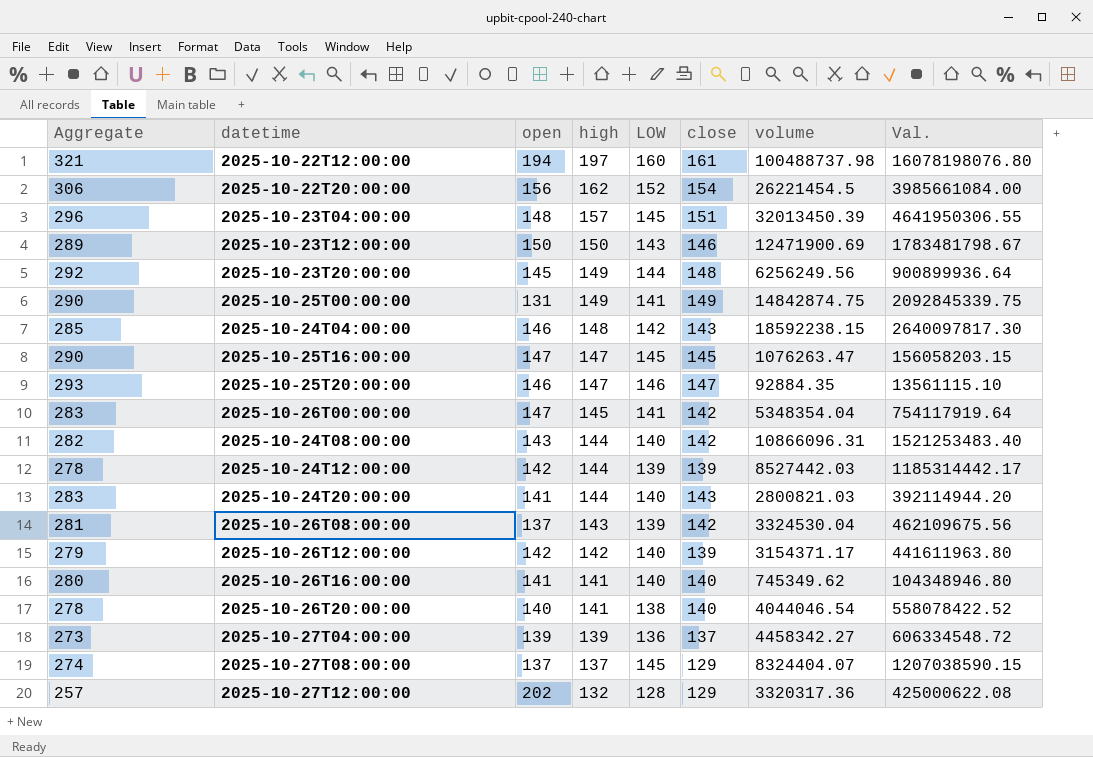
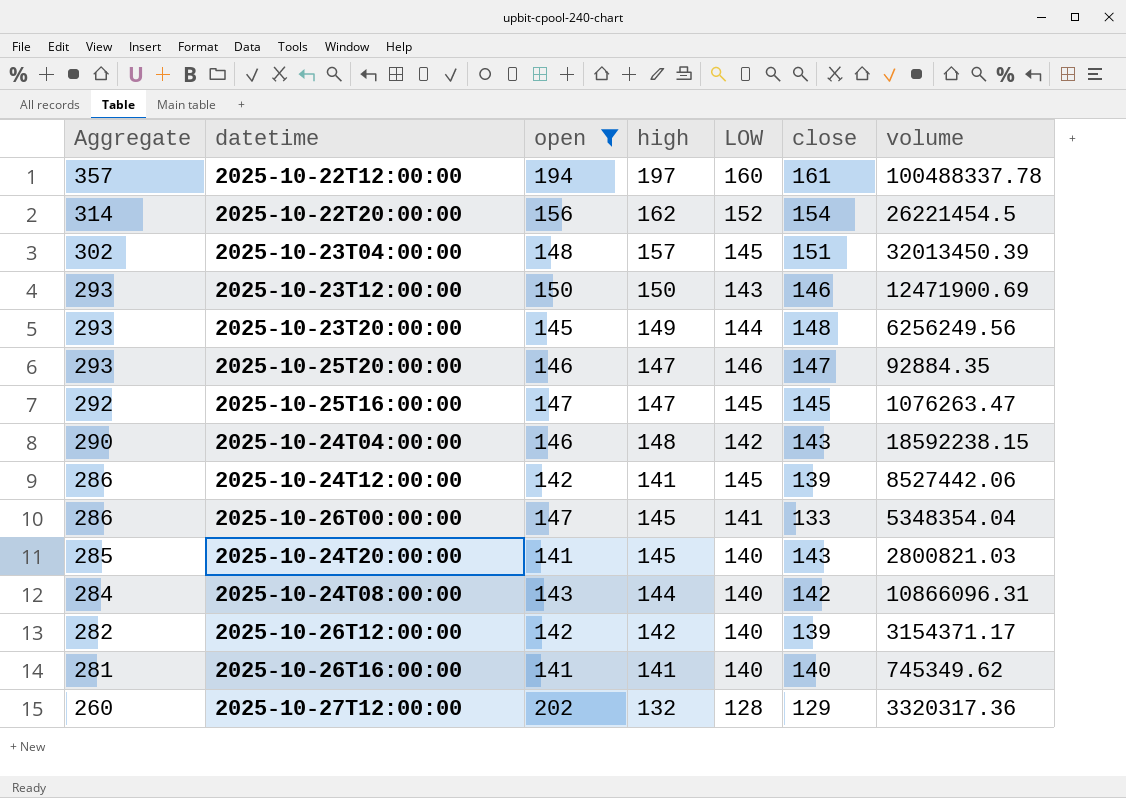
filter: none -> open >= 141
row order: high descending -> Aggregate descending
column Val. | formula: [LOW] * [volume] -> none
column Aggregate | formula: [LOW] + [close] -> [high] + [LOW]
2025-10-22T12:00:00 | volume: 100488737.98 -> 100488337.78
2025-10-24T12:00:00 | high: 144 -> 141
2025-10-24T12:00:00 | LOW: 139 -> 145
2025-10-24T12:00:00 | volume: 8527442.03 -> 8527442.06
2025-10-26T00:00:00 | close: 142 -> 133
2025-10-24T20:00:00 | high: 144 -> 145

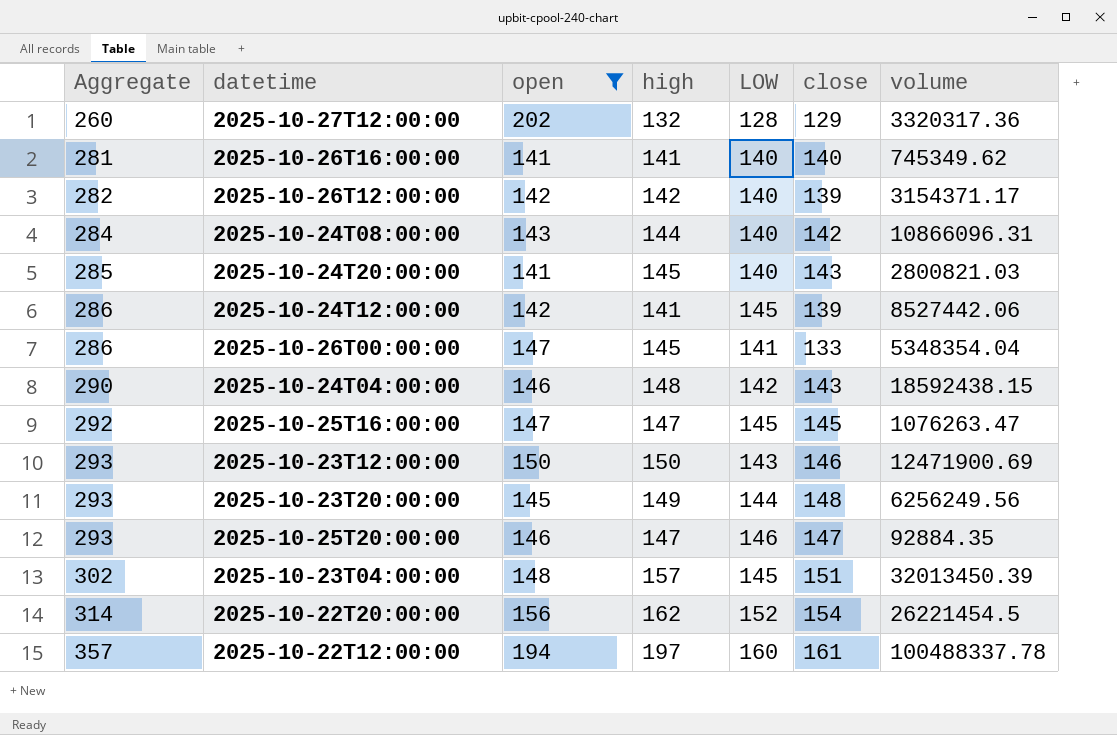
row order: Aggregate descending -> Aggregate ascending
2025-10-24T04:00:00 | volume: 18592238.15 -> 18592438.15

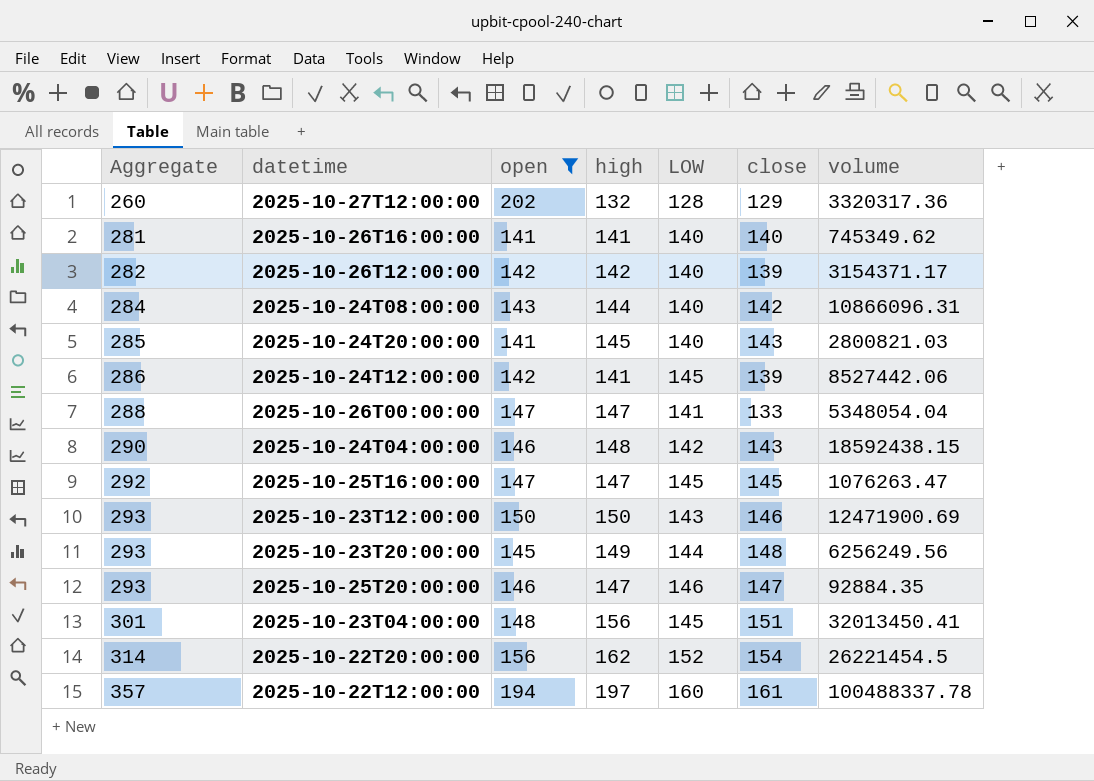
2025-10-26T00:00:00 | Aggregate: 286 -> 288
2025-10-26T00:00:00 | high: 145 -> 147
2025-10-26T00:00:00 | volume: 5348354.04 -> 5348054.04
2025-10-23T04:00:00 | Aggregate: 302 -> 301
2025-10-23T04:00:00 | high: 157 -> 156
2025-10-23T04:00:00 | volume: 32013450.39 -> 32013450.41

